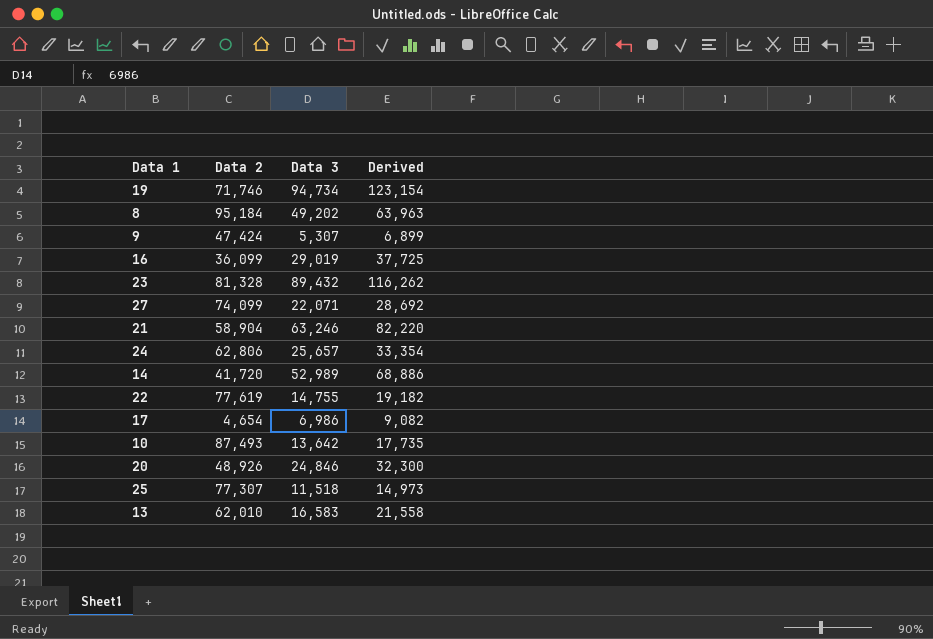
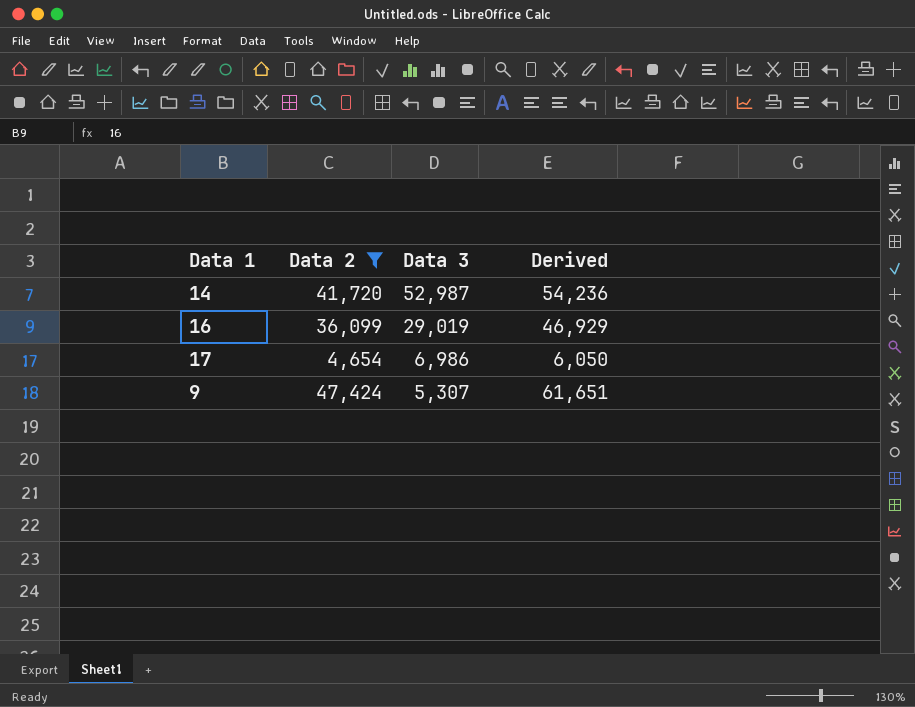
filter: none -> Data 2 <= 47,424
row order: none -> Data 3 descending
column Derived | formula: [Data 3] * 1.3 -> [Data 2] * 1.3
14 | Data 3: 52,989 -> 52,987

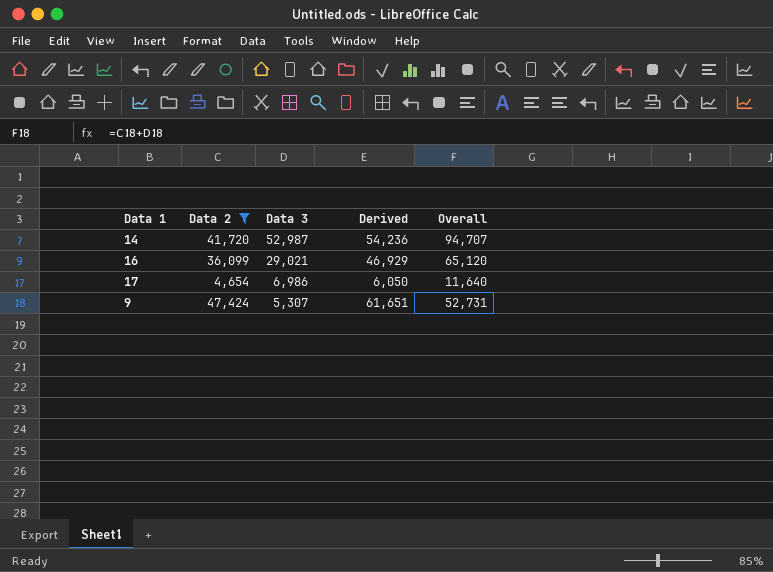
column Overall | formula: none -> [Data 2] + [Data 3]
16 | Data 3: 29,019 -> 29,021

